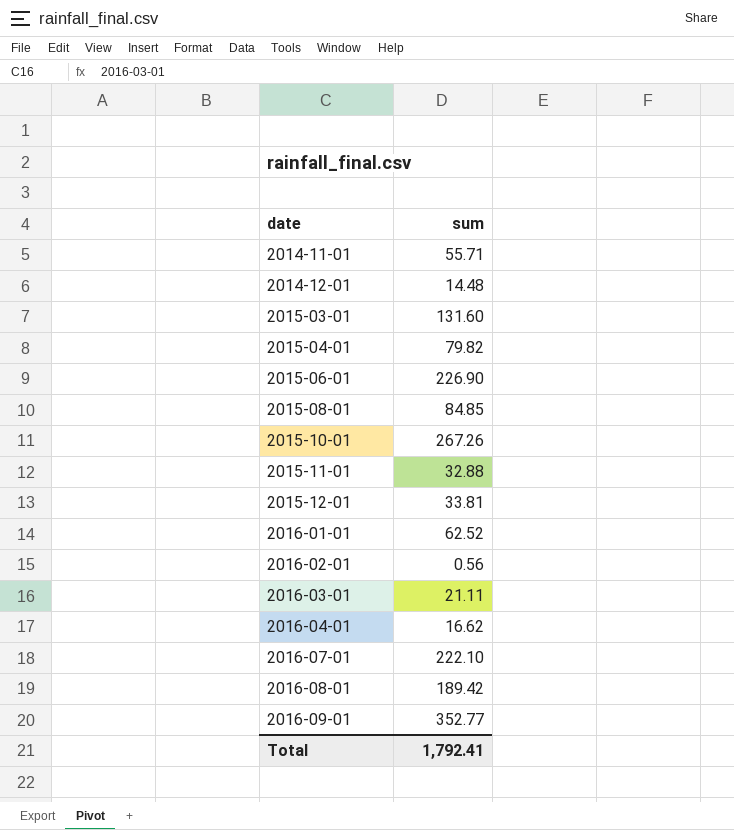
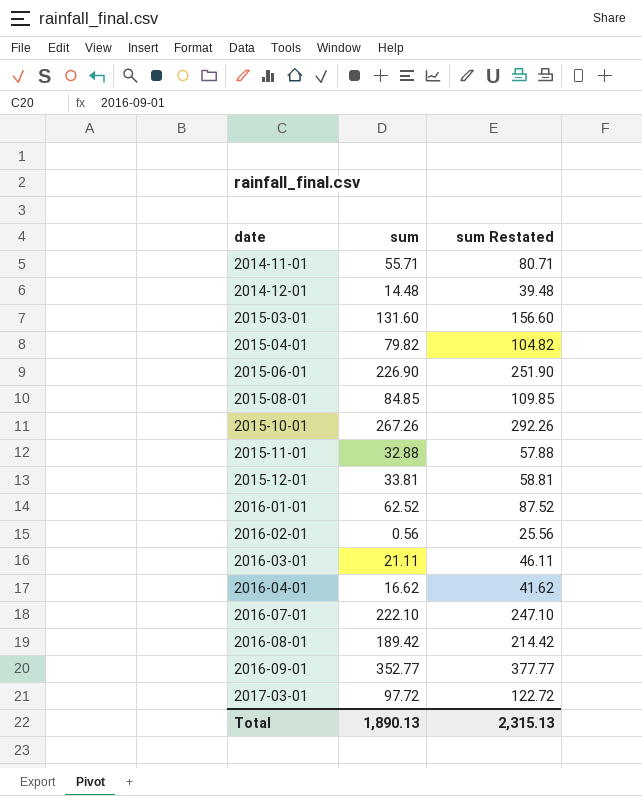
column sum Restated | formula: none -> [sum] + 25
row 2017-03-01: none -> 97.72 | 122.72
Total | sum: 1,792.41 -> 1,890.13

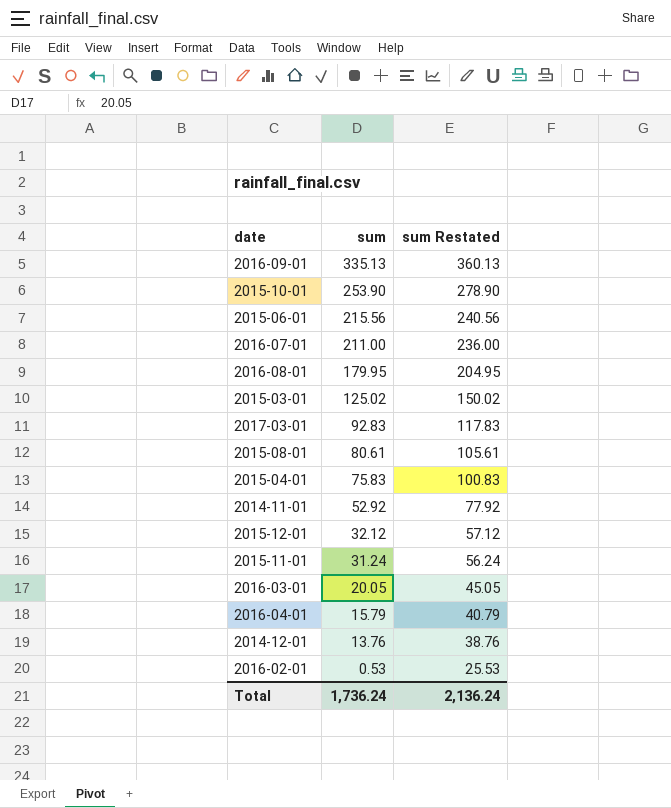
row order: date ascending -> sum descending
row 2016-01-01: 62.52 | 87.52 -> none
2016-09-01 | sum: 352.77 -> 335.13
2016-09-01 | sum Restated: 377.77 -> 360.13
2015-10-01 | sum: 267.26 -> 253.90
2015-10-01 | sum Restated: 292.26 -> 278.90
2015-06-01 | sum: 226.90 -> 215.56
2015-06-01 | sum Restated: 251.90 -> 240.56
2016-07-01 | sum: 222.10 -> 211.00
2016-07-01 | sum Restated: 247.10 -> 236.00
2016-08-01 | sum: 189.42 -> 179.95
2016-08-01 | sum Restated: 214.42 -> 204.95
2015-03-01 | sum: 131.60 -> 125.02
2015-03-01 | sum Restated: 156.60 -> 150.02
2017-03-01 | sum: 97.72 -> 92.83
2017-03-01 | sum Restated: 122.72 -> 117.83
2015-08-01 | sum: 84.85 -> 80.61
2015-08-01 | sum Restated: 109.85 -> 105.61
2015-04-01 | sum: 79.82 -> 75.83
2015-04-01 | sum Restated: 104.82 -> 100.83
2014-11-01 | sum: 55.71 -> 52.92
2014-11-01 | sum Restated: 80.71 -> 77.92
2015-12-01 | sum: 33.81 -> 32.12
2015-12-01 | sum Restated: 58.81 -> 57.12
2015-11-01 | sum: 32.88 -> 31.24
2015-11-01 | sum Restated: 57.88 -> 56.24
2016-03-01 | sum: 21.11 -> 20.05
2016-03-01 | sum Restated: 46.11 -> 45.05
2016-04-01 | sum: 16.62 -> 15.79
2016-04-01 | sum Restated: 41.62 -> 40.79
2014-12-01 | sum: 14.48 -> 13.76
2014-12-01 | sum Restated: 39.48 -> 38.76
2016-02-01 | sum: 0.56 -> 0.53
2016-02-01 | sum Restated: 25.56 -> 25.53
Total | sum: 1,890.13 -> 1,736.24
Total | sum Restated: 2,315.13 -> 2,136.24

